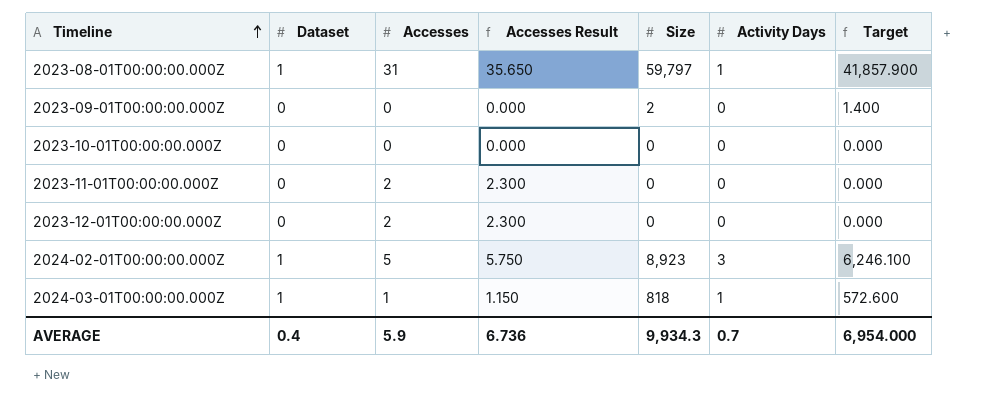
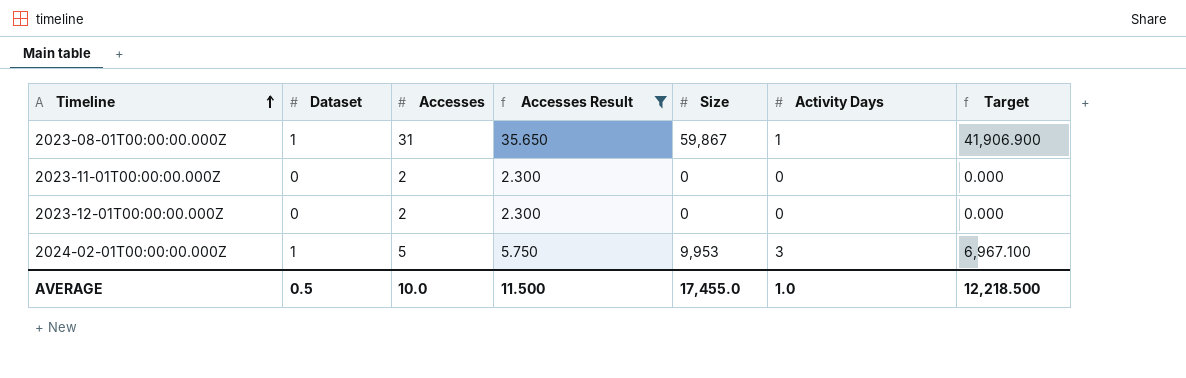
filter: none -> Accesses Result >= 2.300
2023-08-01T00:00:00.000Z | Size: 59,797 -> 59,867
2023-08-01T00:00:00.000Z | Target: 41,857.900 -> 41,906.900
2024-02-01T00:00:00.000Z | Size: 8,923 -> 9,953
2024-02-01T00:00:00.000Z | Target: 6,246.100 -> 6,967.100
AVERAGE | Dataset: 0.4 -> 0.5
AVERAGE | Accesses: 5.9 -> 10.0
AVERAGE | Accesses Result: 6.736 -> 11.500
AVERAGE | Size: 9,934.3 -> 17,455.0
AVERAGE | Activity Days: 0.7 -> 1.0
AVERAGE | Target: 6,954.000 -> 12,218.500

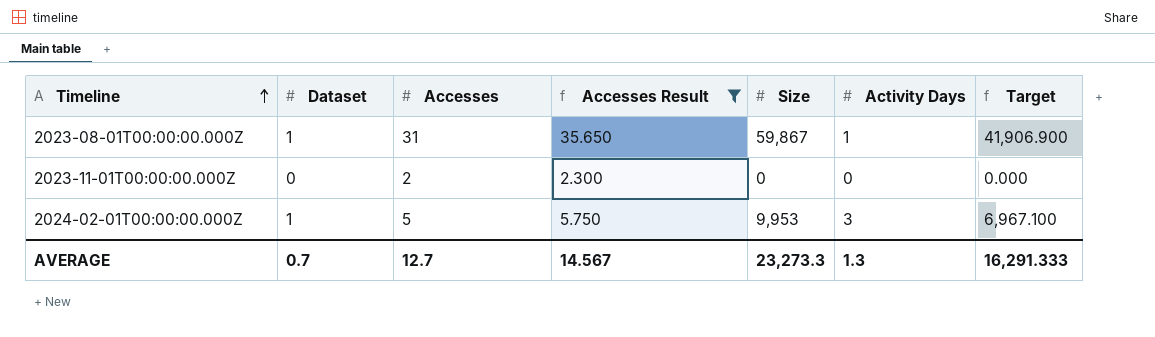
row 2023-12-01T00:00:00.000Z: 0 | 2 | 2.300 | 0 | 0 | 0.000 -> none
AVERAGE | Dataset: 0.5 -> 0.7
AVERAGE | Accesses: 10.0 -> 12.7
AVERAGE | Accesses Result: 11.500 -> 14.567
AVERAGE | Size: 17,455.0 -> 23,273.3
AVERAGE | Activity Days: 1.0 -> 1.3
AVERAGE | Target: 12,218.500 -> 16,291.333

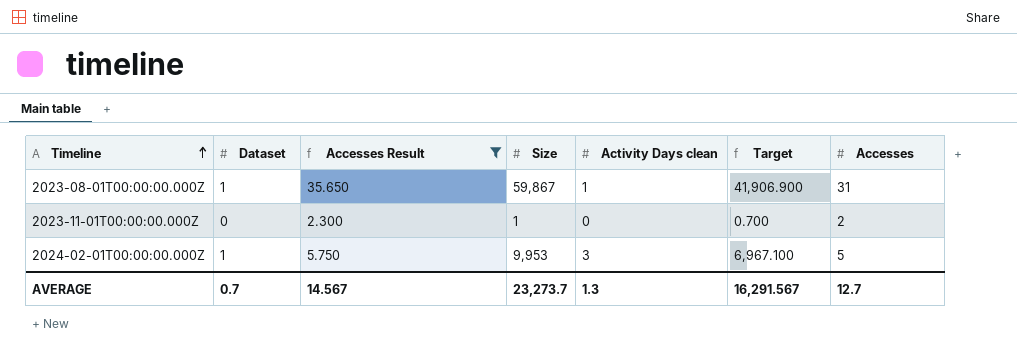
column name: Activity Days -> Activity Days clean
column Accesses | position: 3 -> 7
2023-11-01T00:00:00.000Z | Size: 0 -> 1
2023-11-01T00:00:00.000Z | Target: 0.000 -> 0.700
AVERAGE | Size: 23,273.3 -> 23,273.7
AVERAGE | Target: 16,291.333 -> 16,291.567

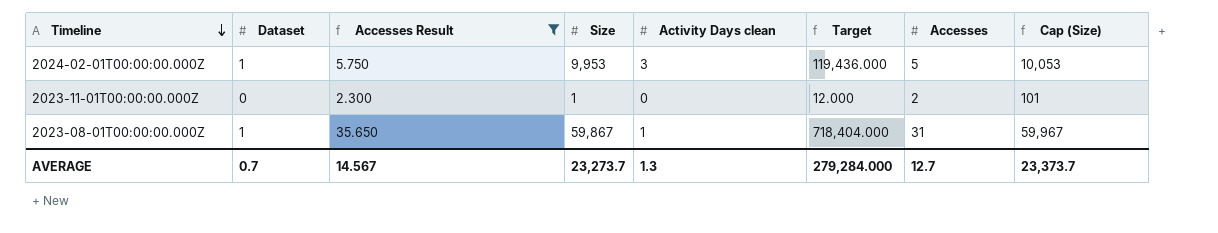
row order: Timeline ascending -> Timeline descending
column Target | formula: [Size] * 0.7 -> [Size] * 12
column Cap (Size) | formula: none -> [Size] + 100
AVERAGE | Target: 16,291.567 -> 279,284.000

